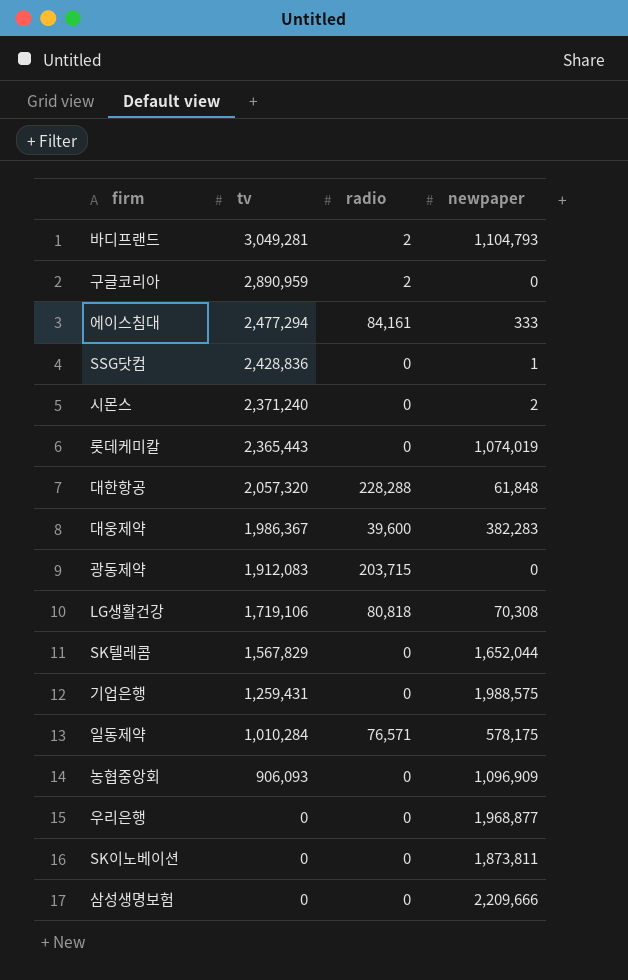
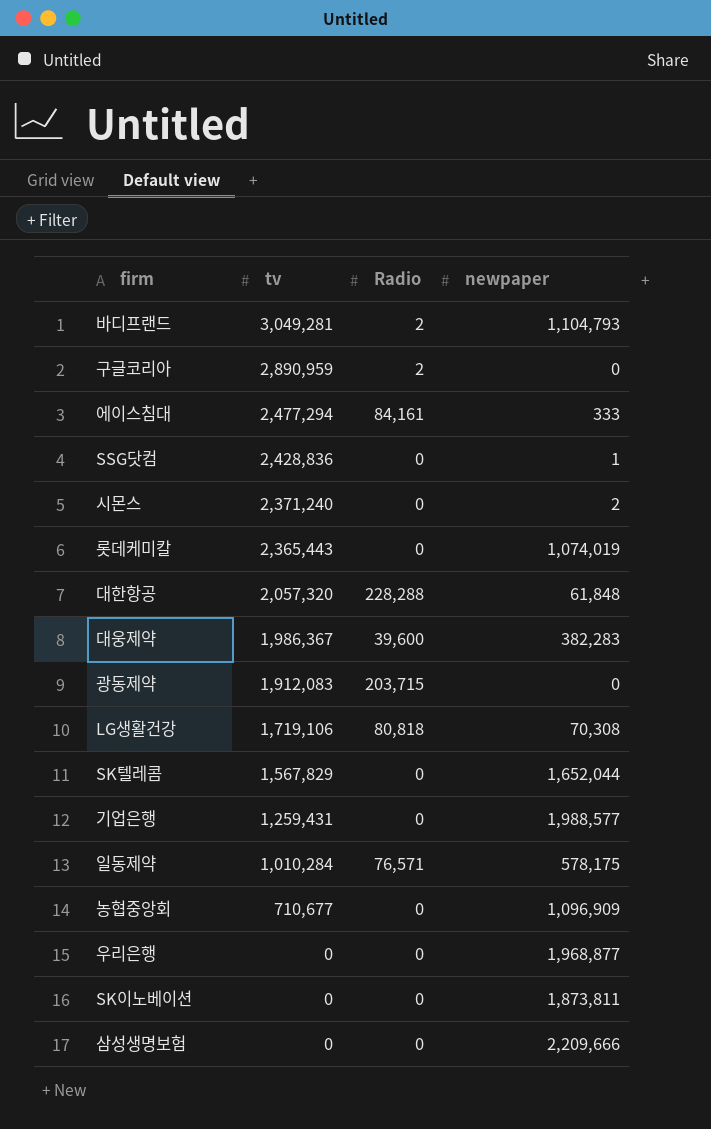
column name: radio -> Radio
기업은행 | newpaper: 1,988,575 -> 1,988,577
농협중앙회 | tv: 906,093 -> 710,677

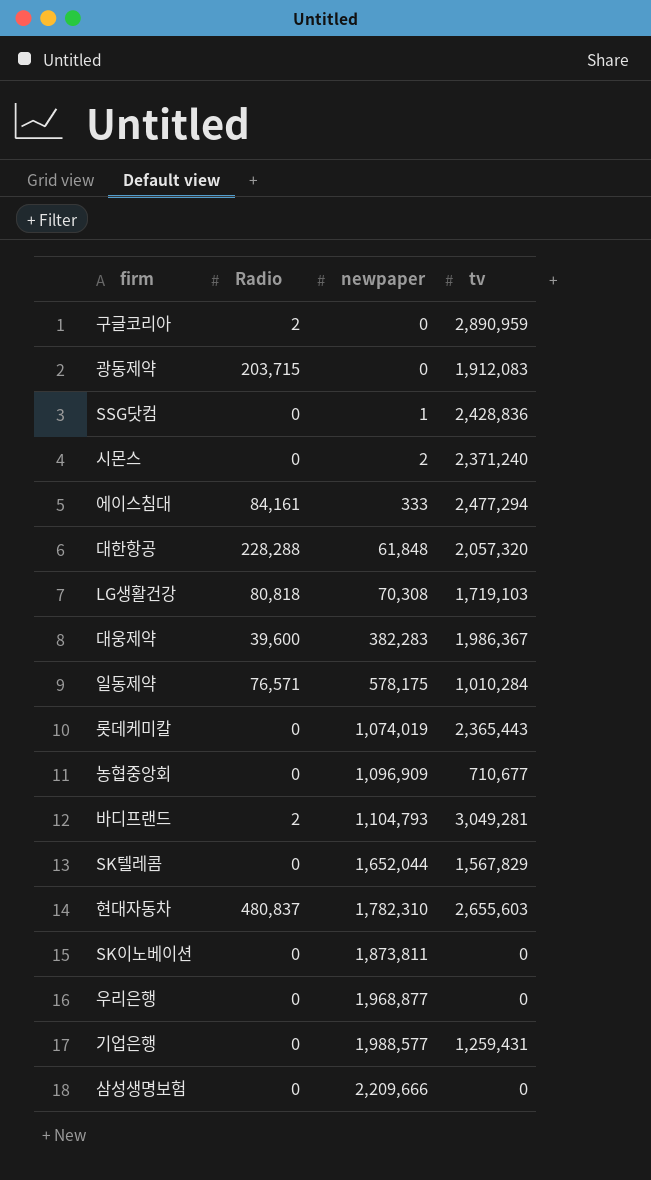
row order: tv descending -> newpaper ascending
column tv | position: 2 -> 4
LG생활건강 | tv: 1,719,106 -> 1,719,103
row 현대자동차: none -> 480,837 | 1,782,310 | 2,655,603

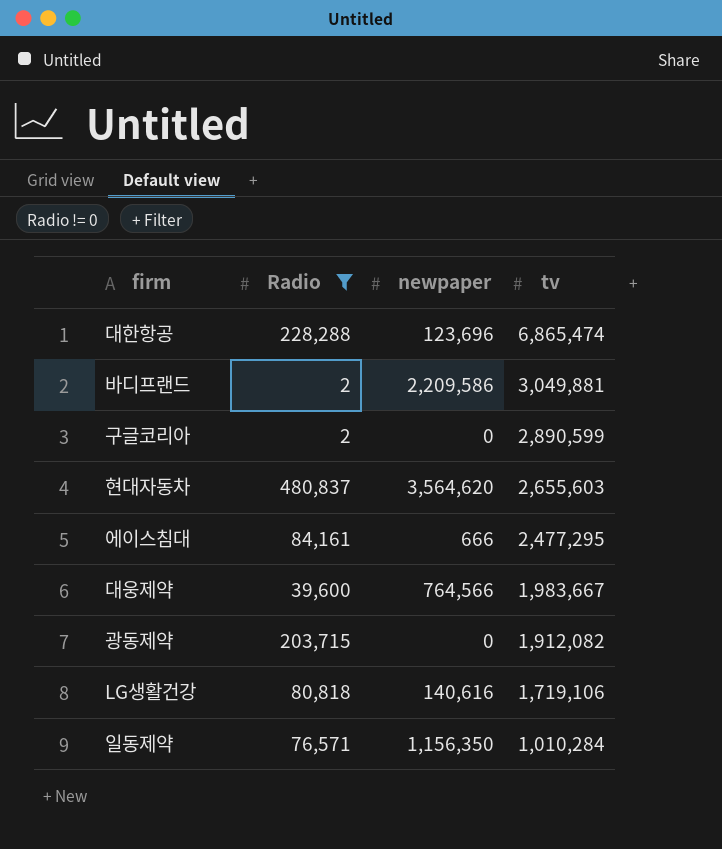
filter: none -> Radio != 0
row order: newpaper ascending -> tv descending
대한항공 | newpaper: 61,848 -> 123,696
대한항공 | tv: 2,057,320 -> 6,865,474
바디프랜드 | newpaper: 1,104,793 -> 2,209,586
바디프랜드 | tv: 3,049,281 -> 3,049,881
구글코리아 | tv: 2,890,959 -> 2,890,599
현대자동차 | newpaper: 1,782,310 -> 3,564,620
에이스침대 | newpaper: 333 -> 666
에이스침대 | tv: 2,477,294 -> 2,477,295
대웅제약 | newpaper: 382,283 -> 764,566
대웅제약 | tv: 1,986,367 -> 1,983,667
광동제약 | tv: 1,912,083 -> 1,912,082
LG생활건강 | newpaper: 70,308 -> 140,616
LG생활건강 | tv: 1,719,103 -> 1,719,106
일동제약 | newpaper: 578,175 -> 1,156,350

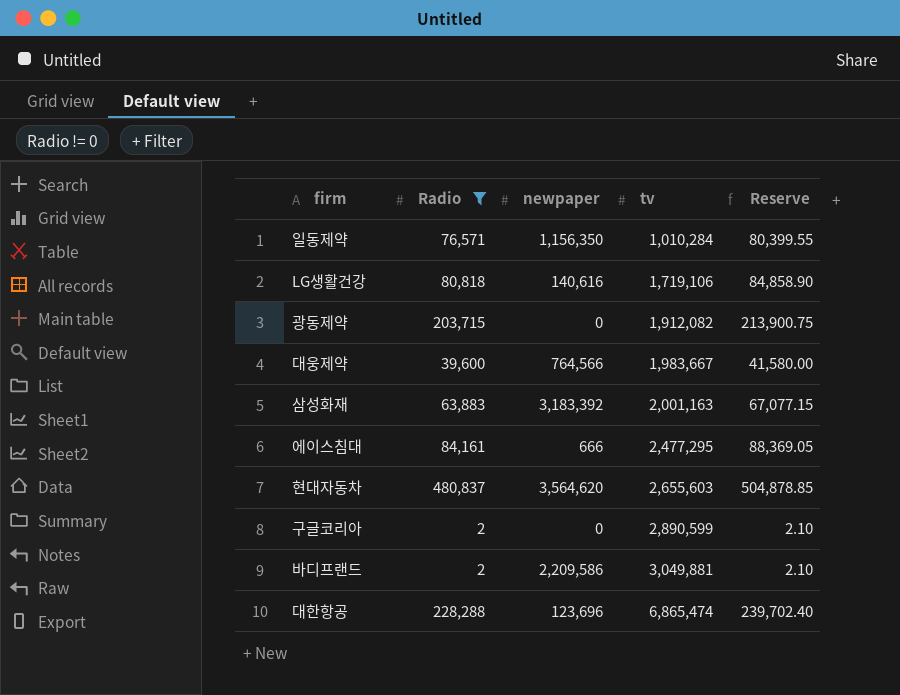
row order: tv descending -> tv ascending
column Reserve | formula: none -> [Radio] * 1.05
row 삼성화재: none -> 63,883 | 3,183,392 | 2,001,163 | 67,077.15

